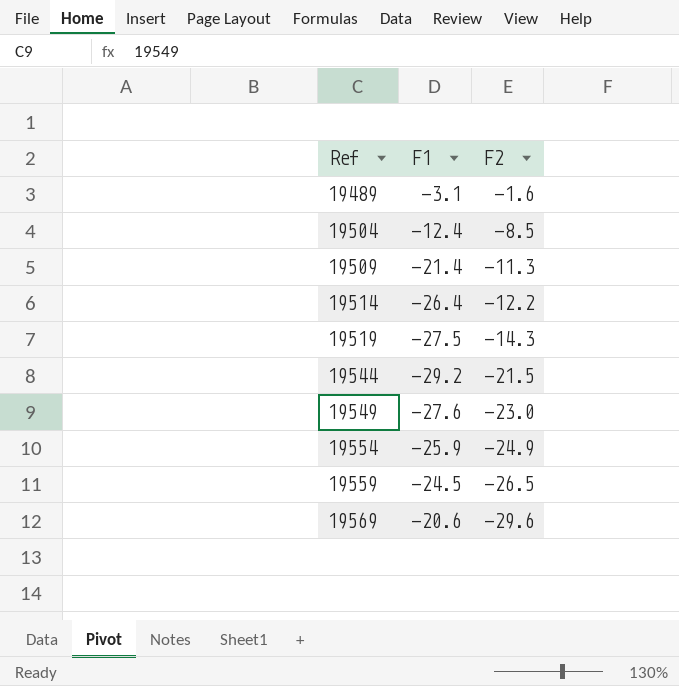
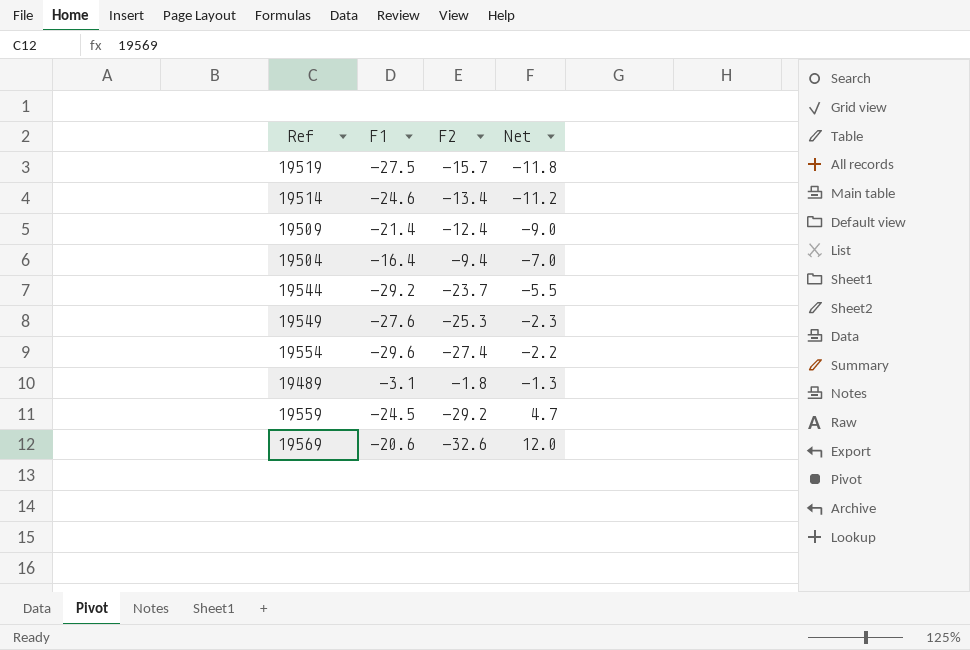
row order: Ref ascending -> Net ascending
column Net | formula: none -> [F1] - [F2]
19519 | F2: -14.3 -> -15.7
19514 | F1: -26.4 -> -24.6
19514 | F2: -12.2 -> -13.4
19509 | F2: -11.3 -> -12.4
19504 | F1: -12.4 -> -16.4
19504 | F2: -8.5 -> -9.4
19544 | F2: -21.5 -> -23.7
19549 | F2: -23.0 -> -25.3
19554 | F1: -25.9 -> -29.6
19554 | F2: -24.9 -> -27.4
19489 | F2: -1.6 -> -1.8
19559 | F2: -26.5 -> -29.2
19569 | F2: -29.6 -> -32.6

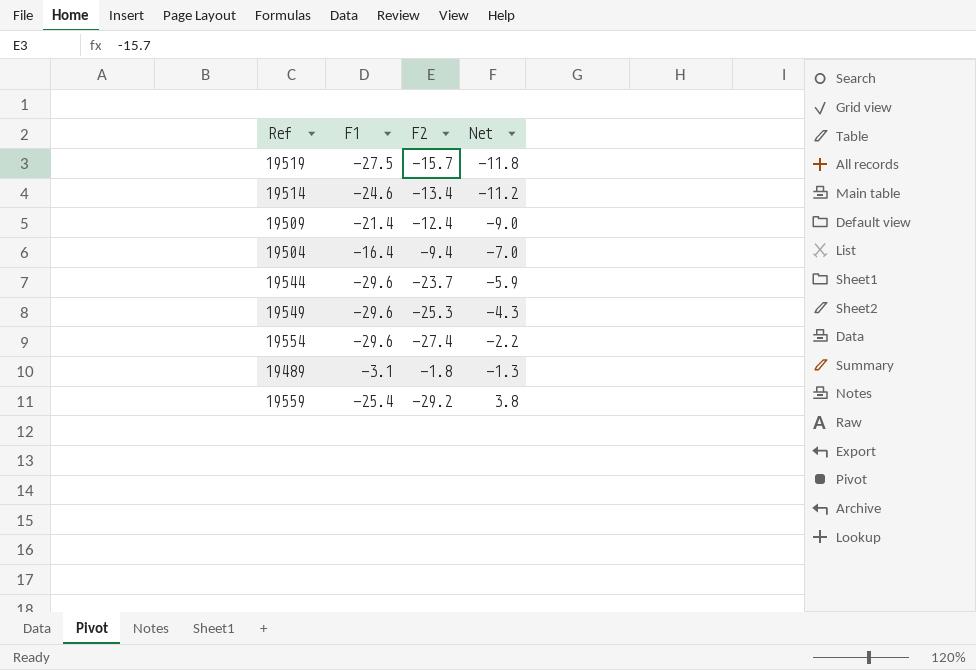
row 19569: -20.6 | -32.6 | 12.0 -> none
19544 | F1: -29.2 -> -29.6
19544 | Net: -5.5 -> -5.9
19549 | F1: -27.6 -> -29.6
19549 | Net: -2.3 -> -4.3
19559 | F1: -24.5 -> -25.4
19559 | Net: 4.7 -> 3.8

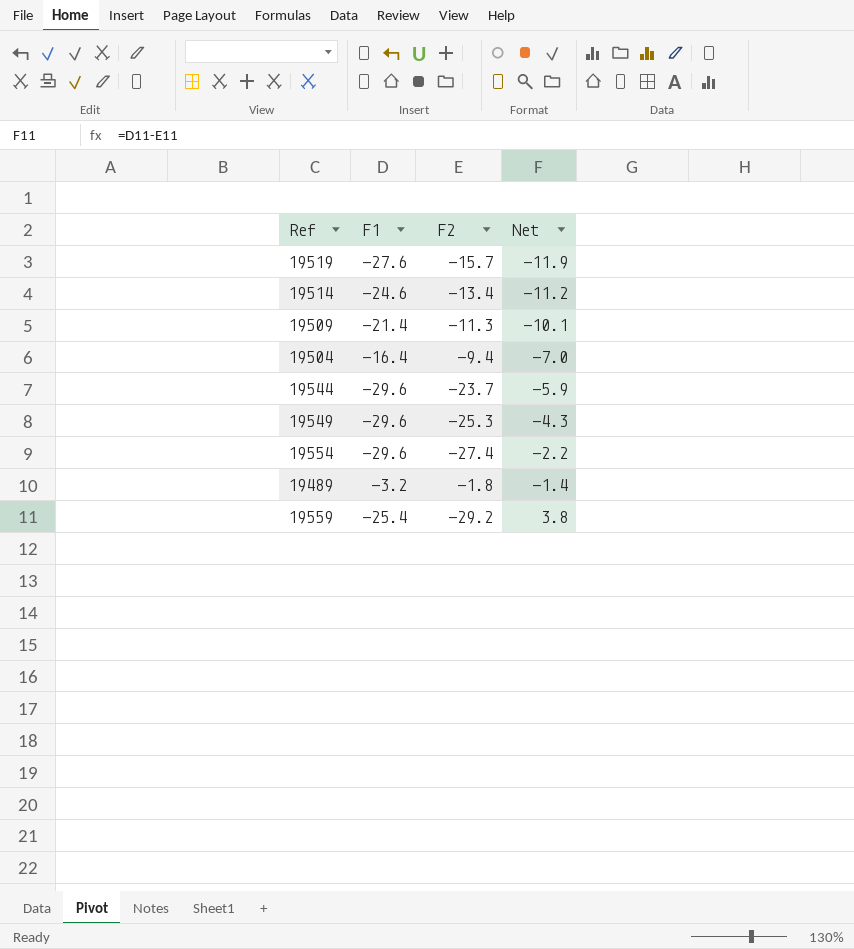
19519 | F1: -27.5 -> -27.6
19519 | Net: -11.8 -> -11.9
19509 | F2: -12.4 -> -11.3
19509 | Net: -9.0 -> -10.1
19489 | F1: -3.1 -> -3.2
19489 | Net: -1.3 -> -1.4

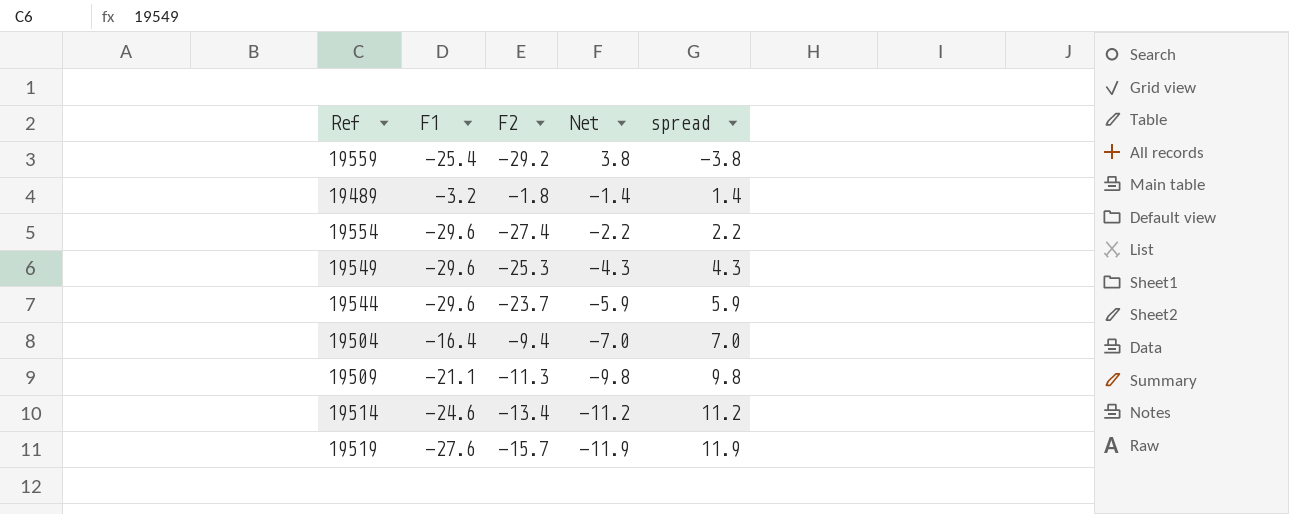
row order: Net ascending -> Net descending
column spread | formula: none -> [F2] - [F1]
19509 | F1: -21.4 -> -21.1
19509 | Net: -10.1 -> -9.8

